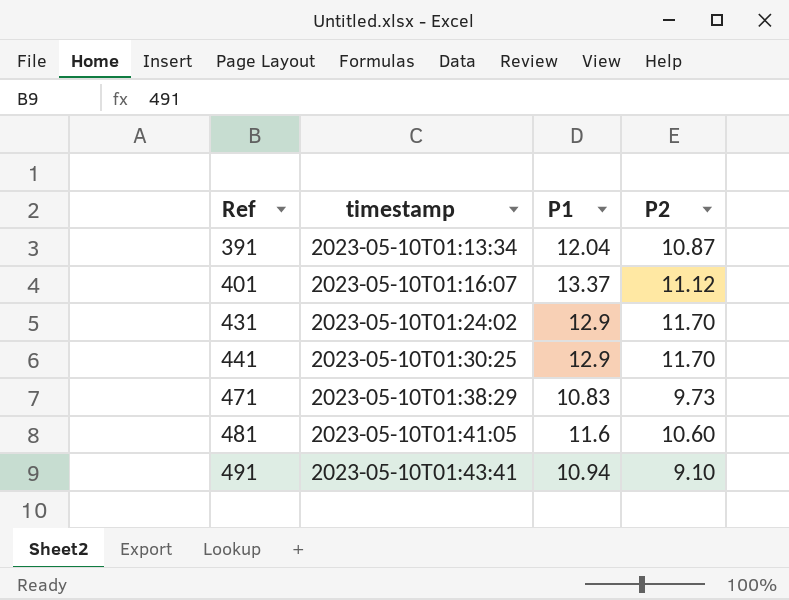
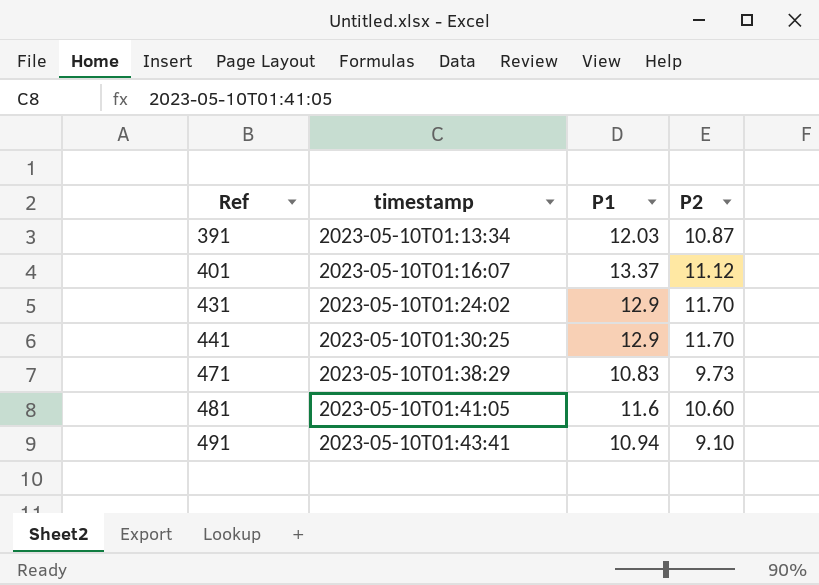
391 | P1: 12.04 -> 12.03

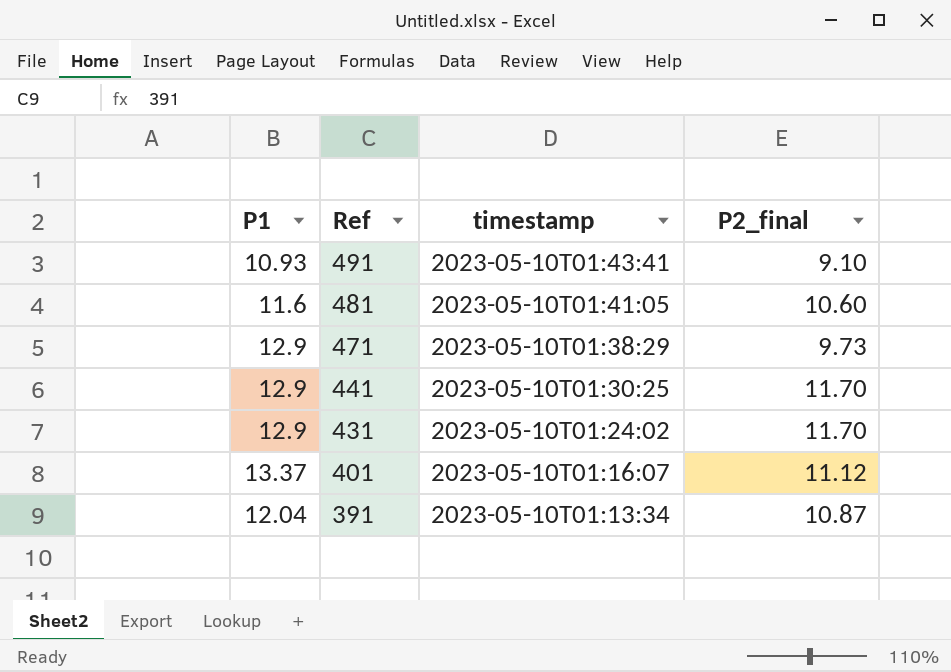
row order: Ref ascending -> Ref descending
column P1 | position: 3 -> 1
column name: P2 -> P2_final
491 | P1: 10.94 -> 10.93
471 | P1: 10.83 -> 12.9
391 | P1: 12.03 -> 12.04

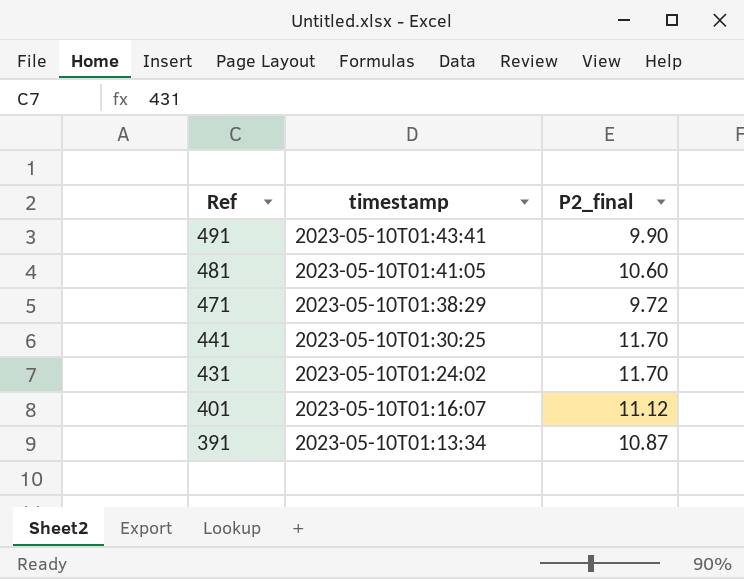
column P1 | position: 1 -> none
491 | P2_final: 9.10 -> 9.90
471 | P2_final: 9.73 -> 9.72

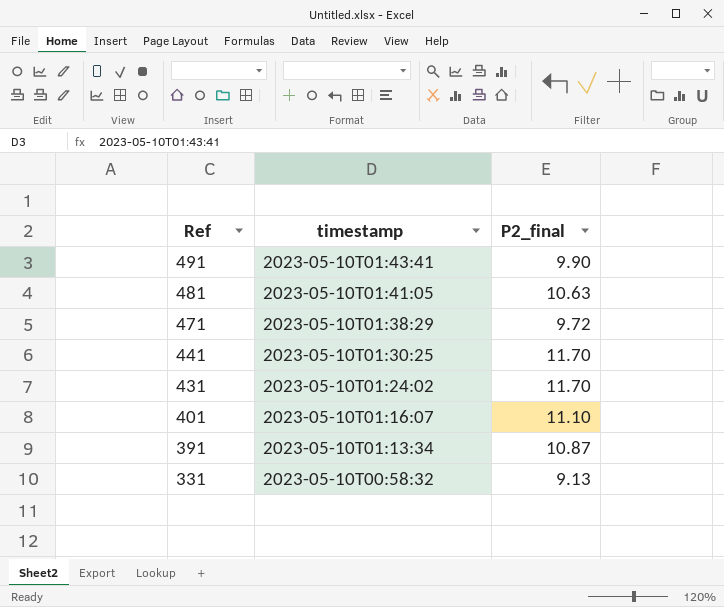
481 | P2_final: 10.60 -> 10.63
401 | P2_final: 11.12 -> 11.10
row 331: none -> 2023-05-10T00:58:32 | 9.13

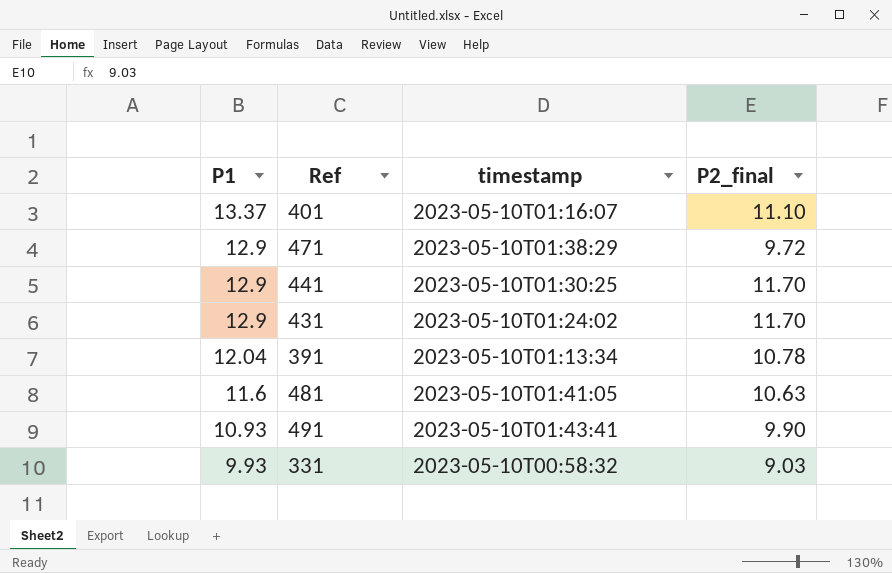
row order: Ref descending -> P1 descending
column P1 | position: none -> 1
391 | P2_final: 10.87 -> 10.78
331 | P2_final: 9.13 -> 9.03

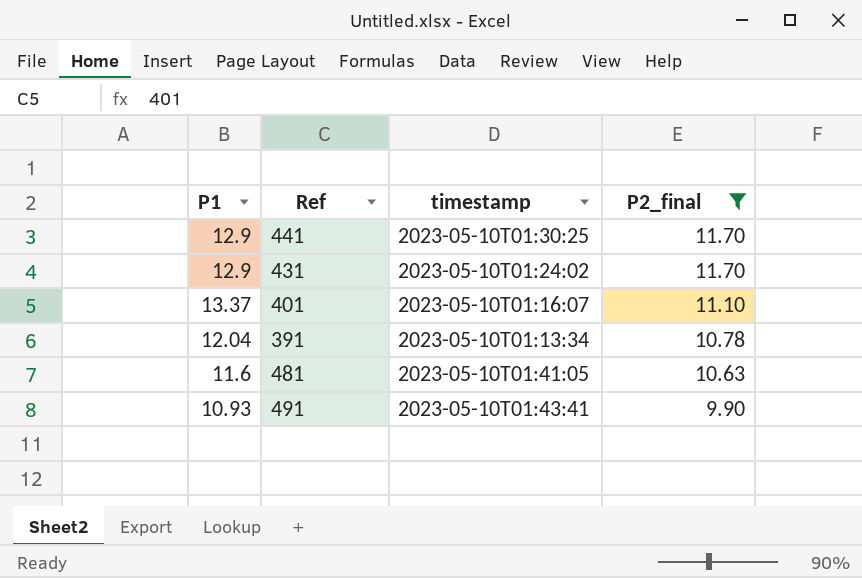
filter: none -> P2_final >= 9.90
row order: P1 descending -> P2_final descending

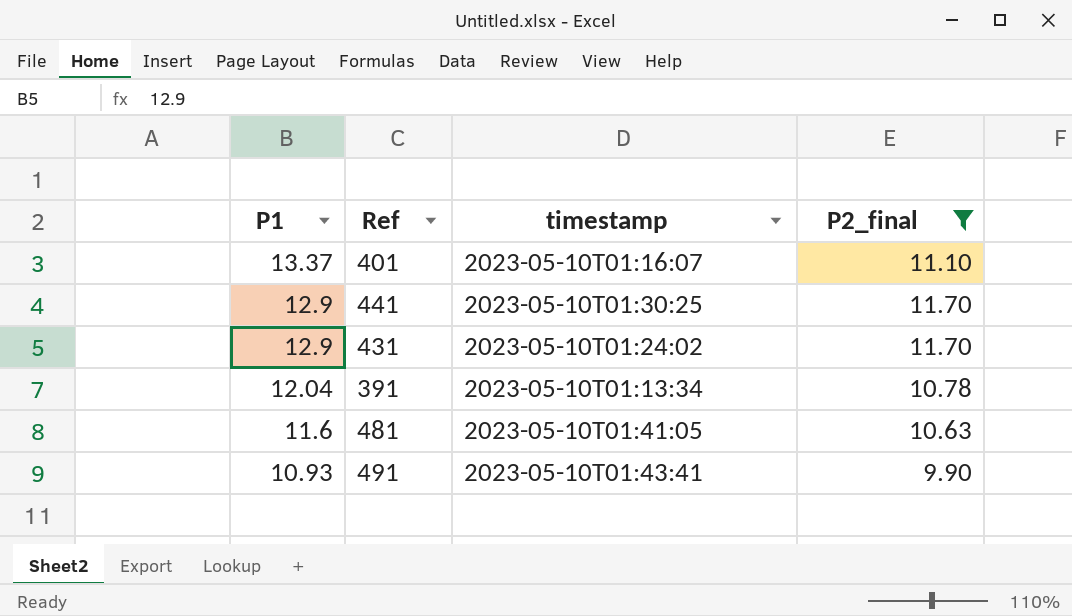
row order: P2_final descending -> P1 descending

